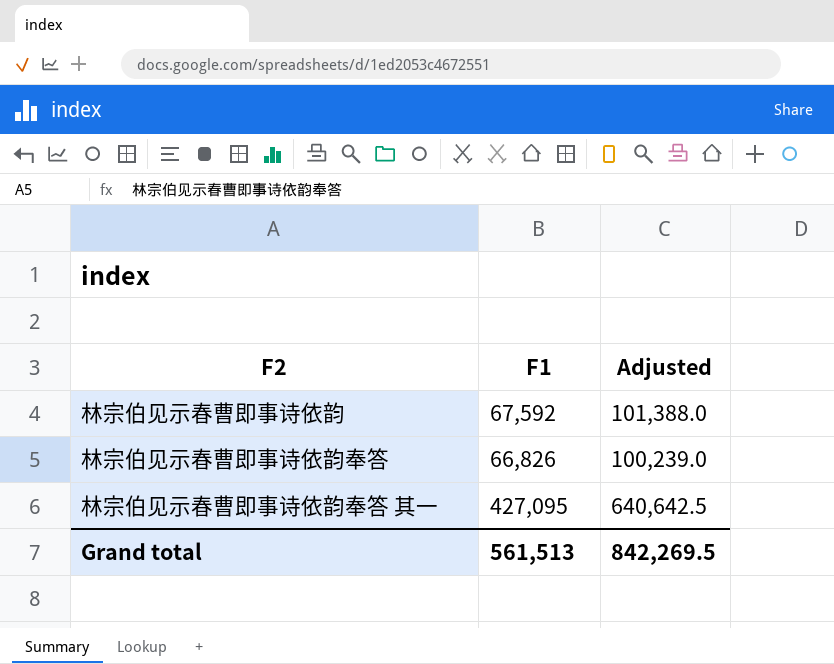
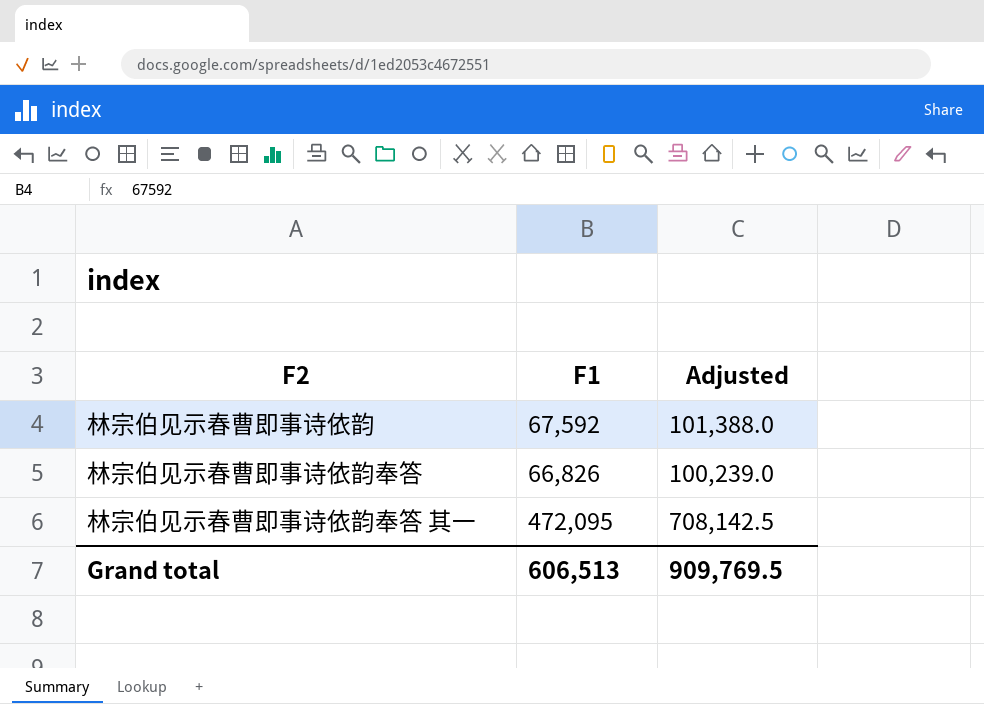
林宗伯见示春曹即事诗依韵奉答 其一 | F1: 427,095 -> 472,095
林宗伯见示春曹即事诗依韵奉答 其一 | Adjusted: 640,642.5 -> 708,142.5
Grand total | F1: 561,513 -> 606,513
Grand total | Adjusted: 842,269.5 -> 909,769.5

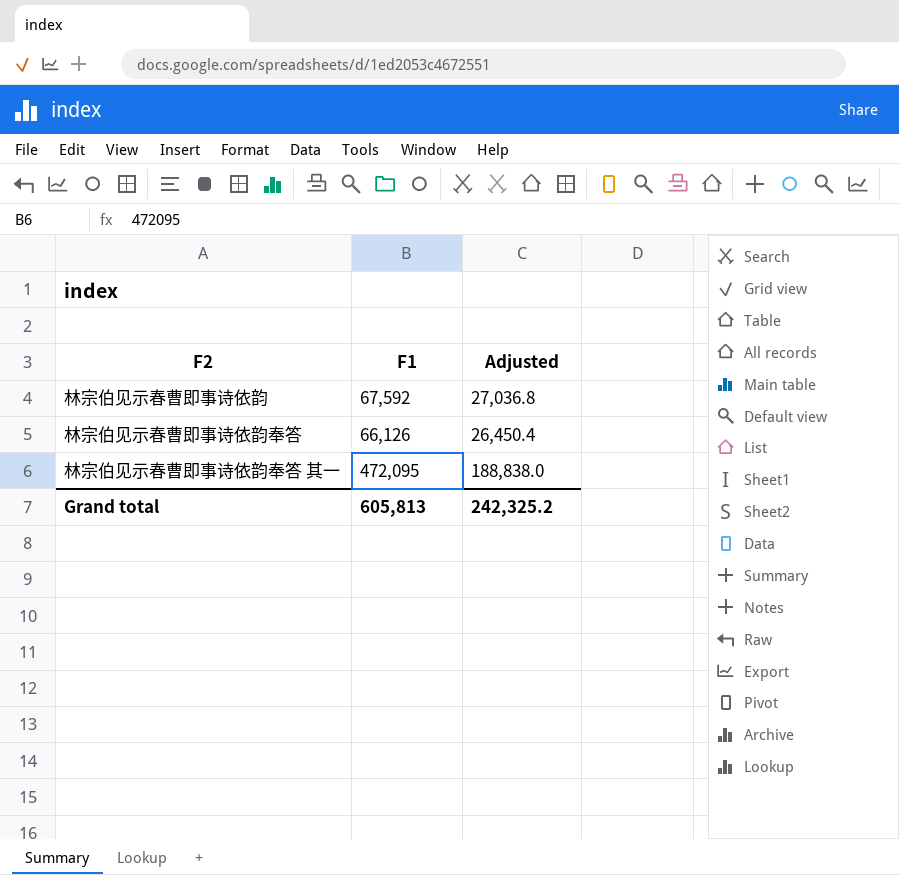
column Adjusted | formula: [F1] * 1.5 -> [F1] * 0.4
林宗伯见示春曹即事诗依韵奉答 | F1: 66,826 -> 66,126
Grand total | F1: 606,513 -> 605,813
Grand total | Adjusted: 909,769.5 -> 242,325.2

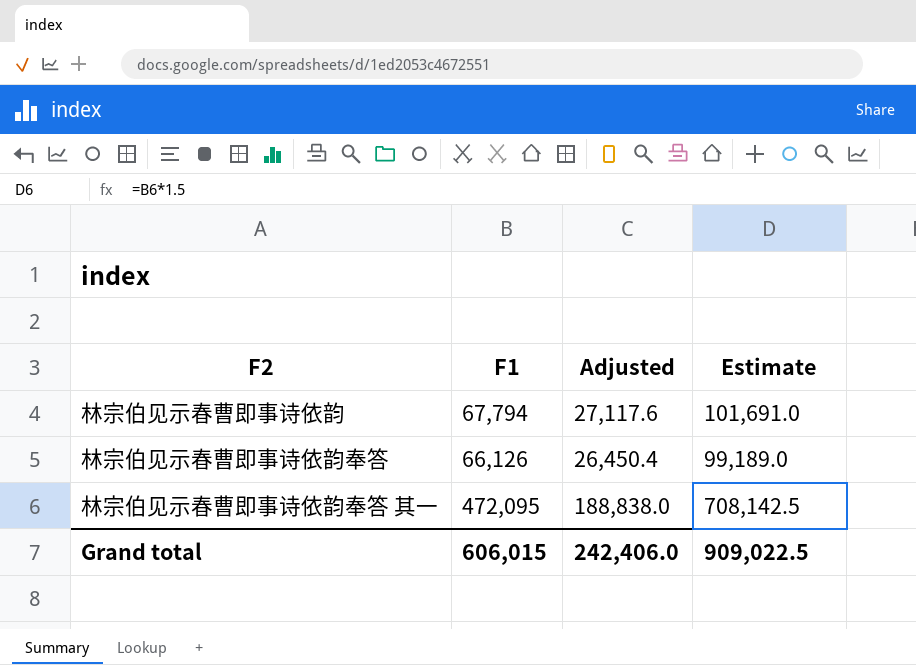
column Estimate | formula: none -> [F1] * 1.5
林宗伯见示春曹即事诗依韵 | F1: 67,592 -> 67,794
林宗伯见示春曹即事诗依韵 | Adjusted: 27,036.8 -> 27,117.6
Grand total | F1: 605,813 -> 606,015
Grand total | Adjusted: 242,325.2 -> 242,406.0

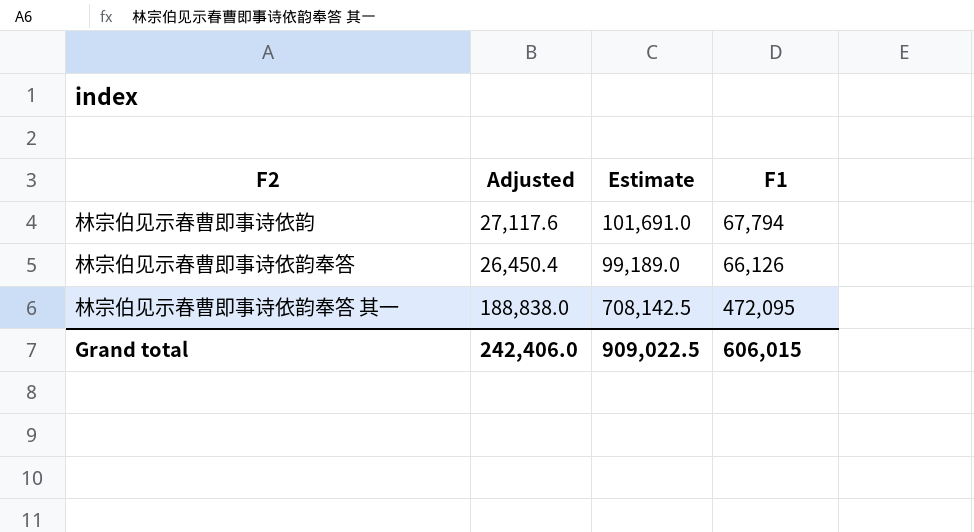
column F1 | position: 2 -> 4

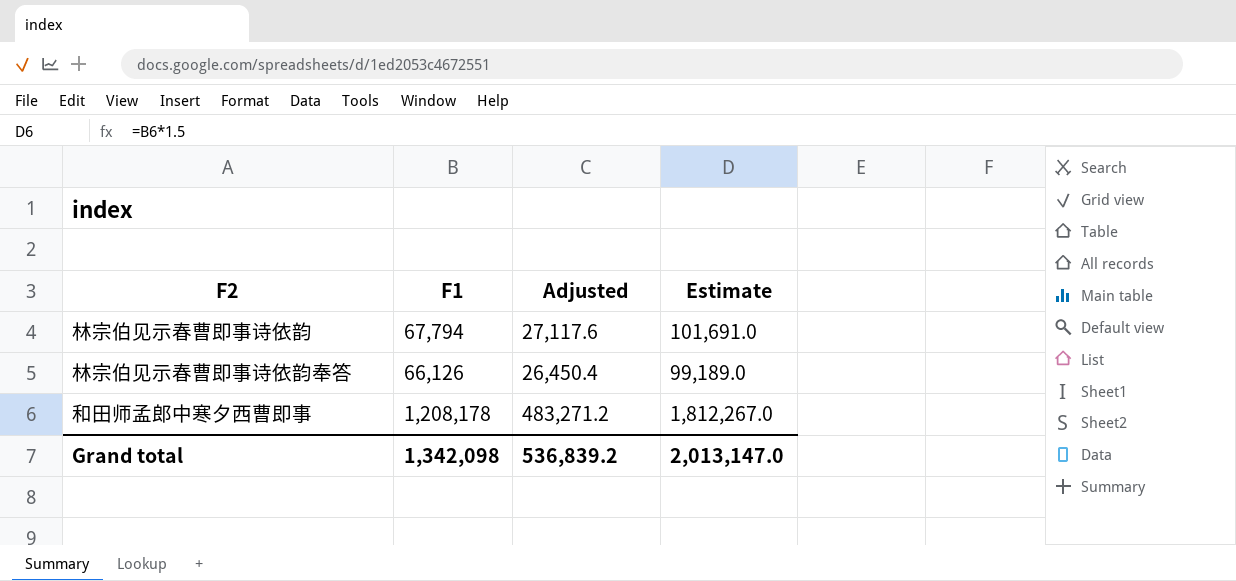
column F1 | position: 4 -> 2
row 林宗伯见示春曹即事诗依韵奉答 其一: 188,838.0 | 708,142.5 | 472,095 -> none
row 和田师孟郎中寒夕西曹即事: none -> 1,208,178 | 483,271.2 | 1,812,267.0
Grand total | F1: 606,015 -> 1,342,098
Grand total | Adjusted: 242,406.0 -> 536,839.2
Grand total | Estimate: 909,022.5 -> 2,013,147.0

